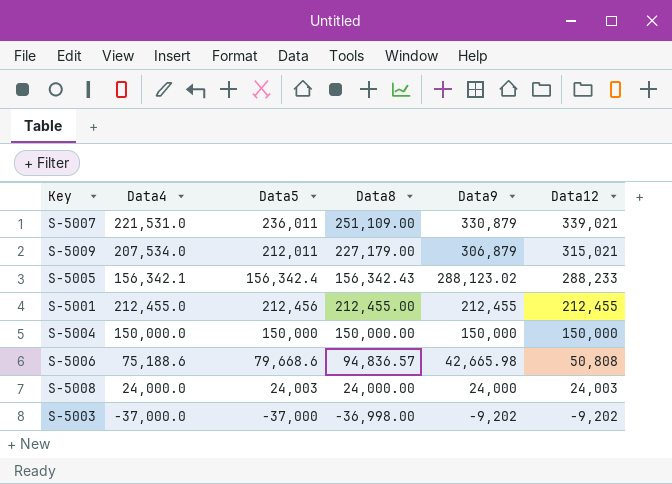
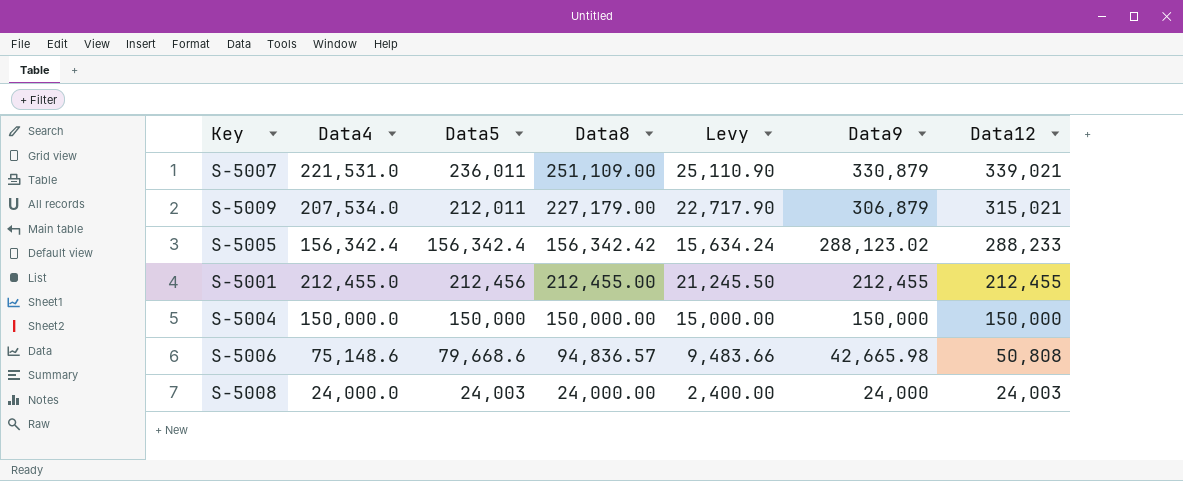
column Levy | formula: none -> [Data8] * 0.1
row S-5003: -37,000.0 | -37,000 | -36,998.00 | -9,202 | -9,202 -> none
S-5005 | Data4: 156,342.1 -> 156,342.4
S-5005 | Data8: 156,342.43 -> 156,342.42
S-5006 | Data4: 75,188.6 -> 75,148.6

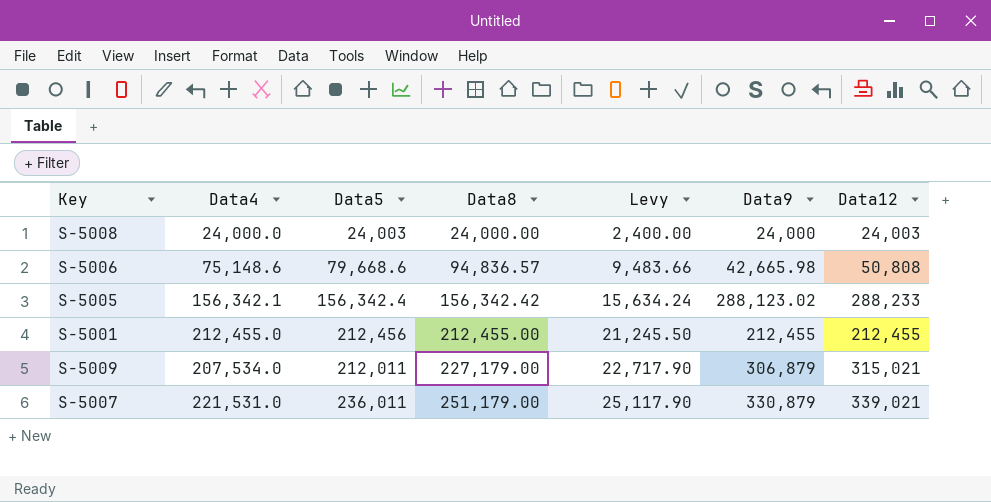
row order: Data9 descending -> Data8 ascending
row S-5004: 150,000.0 | 150,000 | 150,000.00 | 15,000.00 | 150,000 | 150,000 -> none
S-5005 | Data4: 156,342.4 -> 156,342.1
S-5007 | Data8: 251,109.00 -> 251,179.00
S-5007 | Levy: 25,110.90 -> 25,117.90

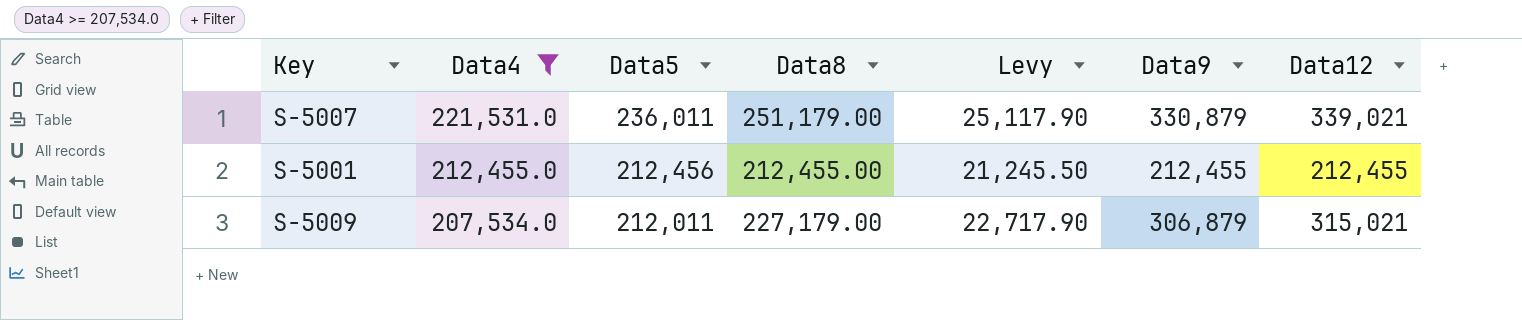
filter: none -> Data4 >= 207,534.0
row order: Data8 ascending -> Data4 descending

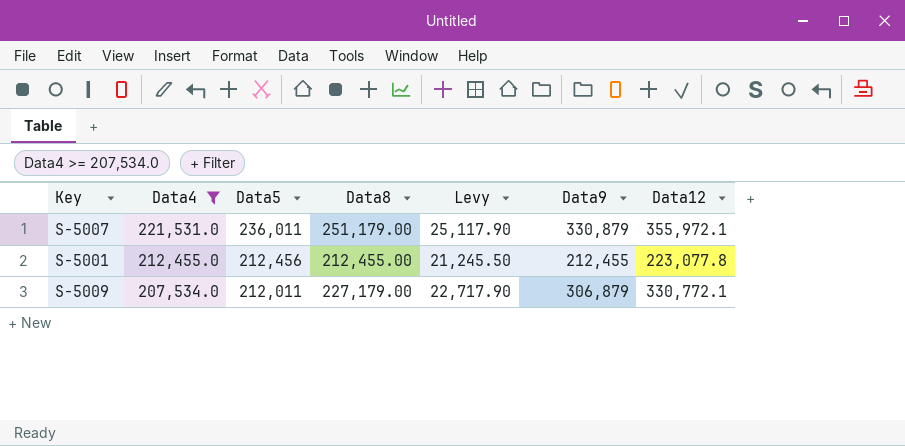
S-5007 | Data12: 339,021 -> 355,972.1
S-5001 | Data12: 212,455 -> 223,077.8
S-5009 | Data12: 315,021 -> 330,772.1

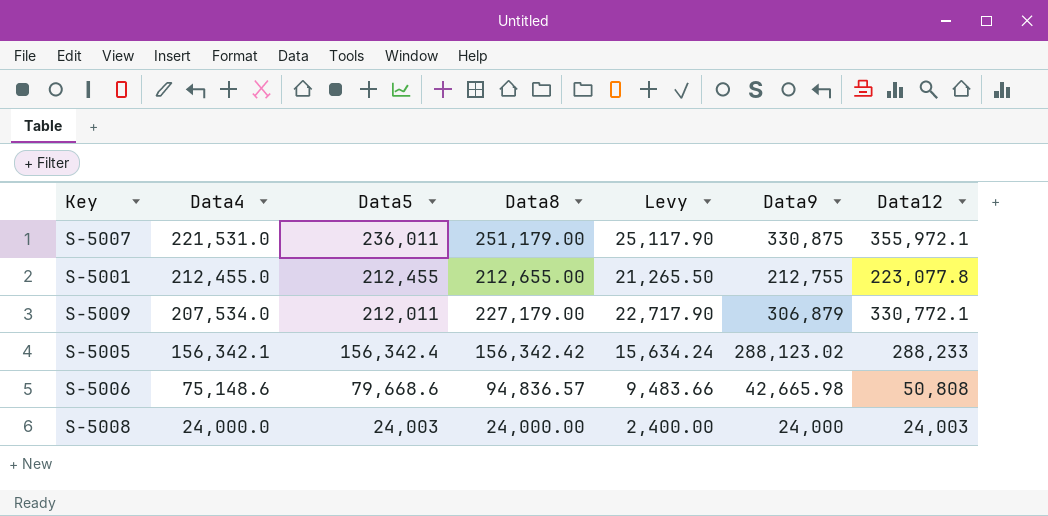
filter: Data4 >= 207,534.0 -> none
S-5007 | Data9: 330,879 -> 330,875
S-5001 | Data5: 212,456 -> 212,455
S-5001 | Data8: 212,455.00 -> 212,655.00
S-5001 | Levy: 21,245.50 -> 21,265.50
S-5001 | Data9: 212,455 -> 212,755

